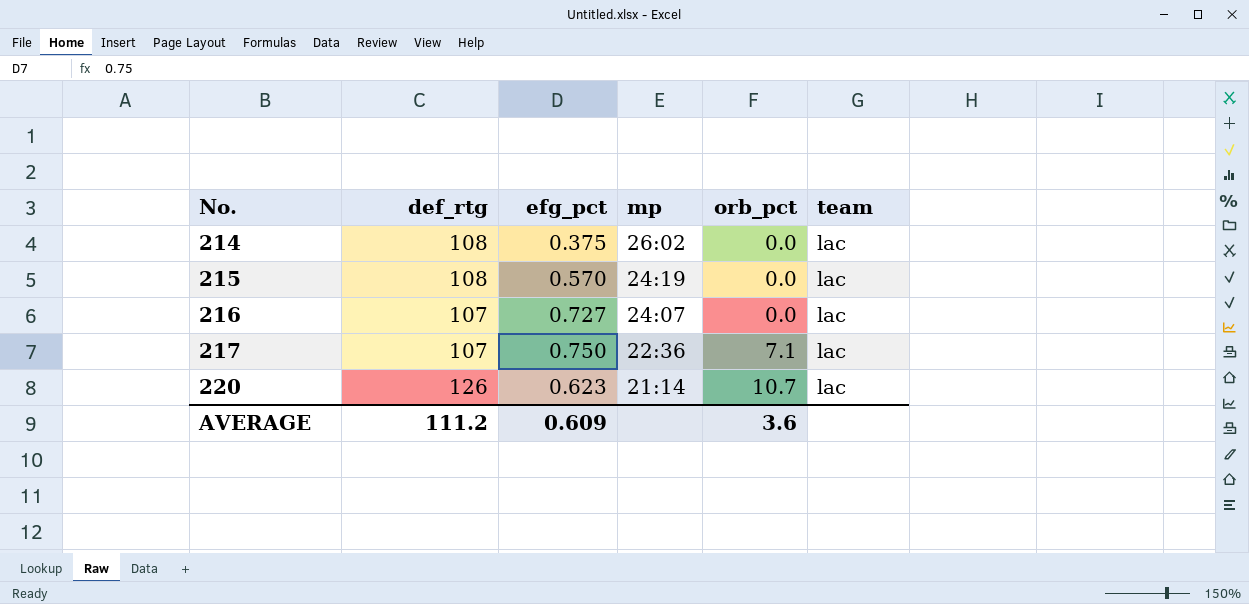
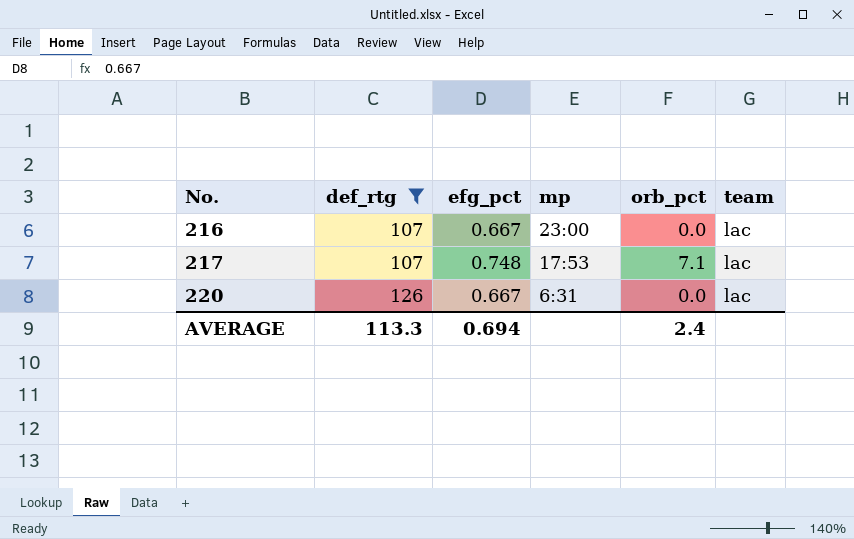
filter: none -> def_rtg != 108
216 | efg_pct: 0.727 -> 0.667
216 | mp: 24:07 -> 23:00
217 | efg_pct: 0.750 -> 0.748
217 | mp: 22:36 -> 17:53
220 | efg_pct: 0.623 -> 0.667
220 | mp: 21:14 -> 6:31
220 | orb_pct: 10.7 -> 0.0
AVERAGE | def_rtg: 111.2 -> 113.3
AVERAGE | efg_pct: 0.609 -> 0.694
AVERAGE | orb_pct: 3.6 -> 2.4

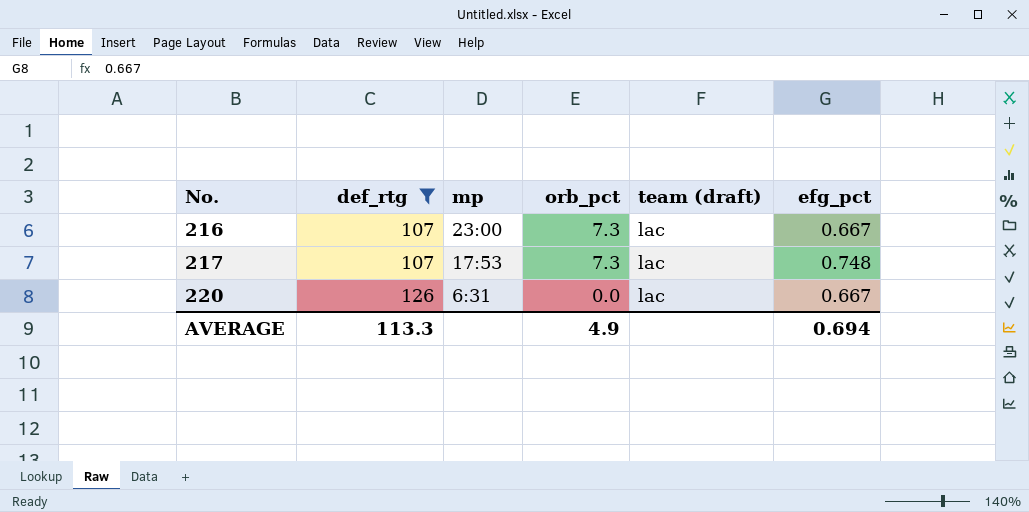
column name: team -> team (draft)
column efg_pct | position: 3 -> 6
216 | orb_pct: 0.0 -> 7.3
217 | orb_pct: 7.1 -> 7.3
AVERAGE | orb_pct: 2.4 -> 4.9

